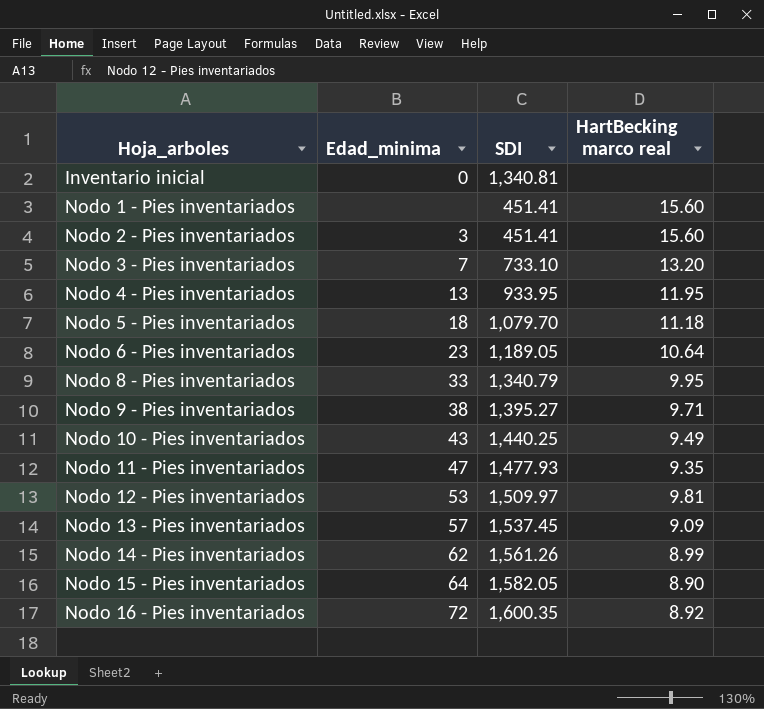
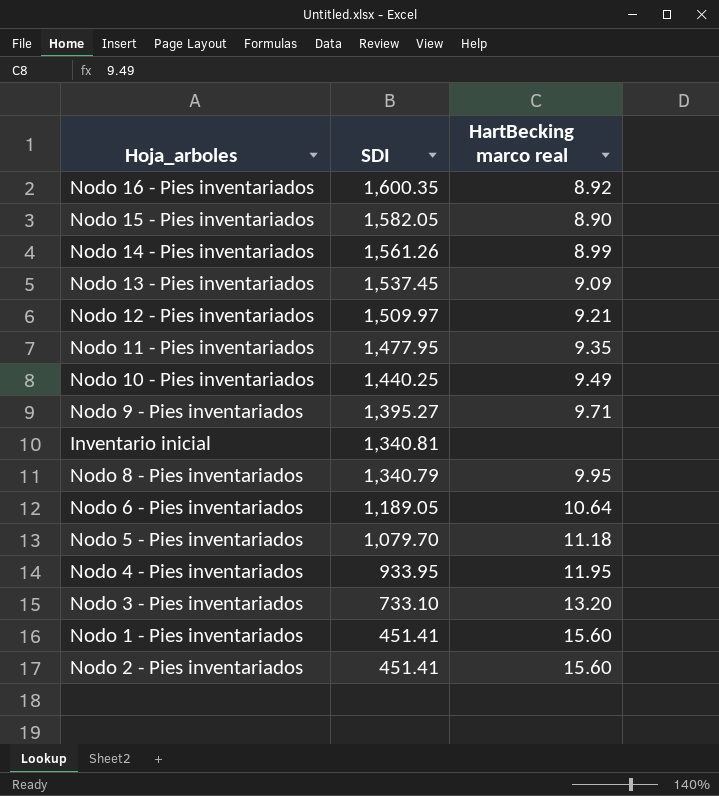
row order: Hoja_arboles ascending -> SDI descending
column Edad_minima | position: 2 -> none
Nodo 12 - Pies inventariados | HartBecking marco real: 9.81 -> 9.21
Nodo 11 - Pies inventariados | SDI: 1,477.93 -> 1,477.95

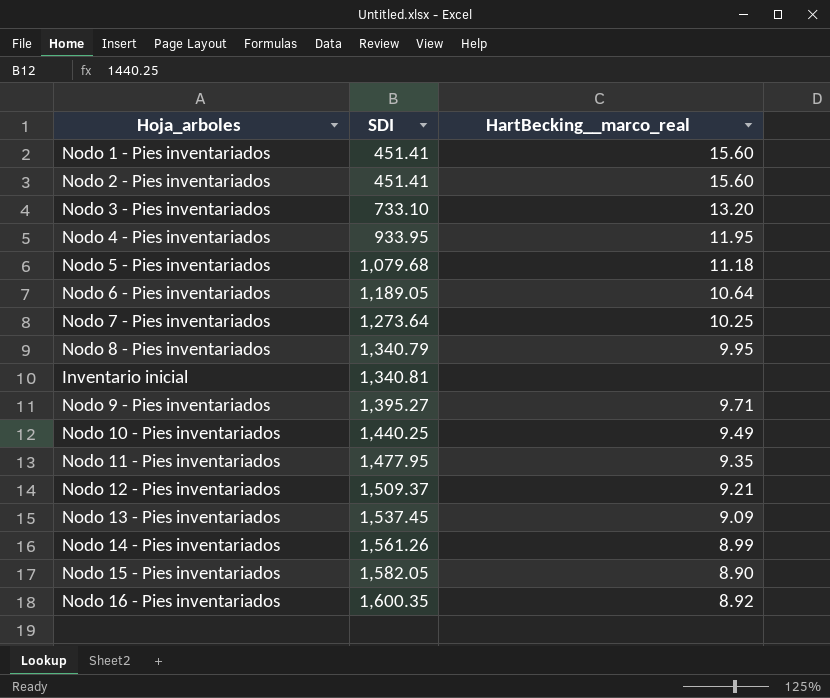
row order: SDI descending -> SDI ascending
column name: HartBecking marco real -> HartBecking__marco_real
Nodo 5 - Pies inventariados | SDI: 1,079.70 -> 1,079.68
row Nodo 7 - Pies inventariados: none -> 1,273.64 | 10.25
Nodo 12 - Pies inventariados | SDI: 1,509.97 -> 1,509.37

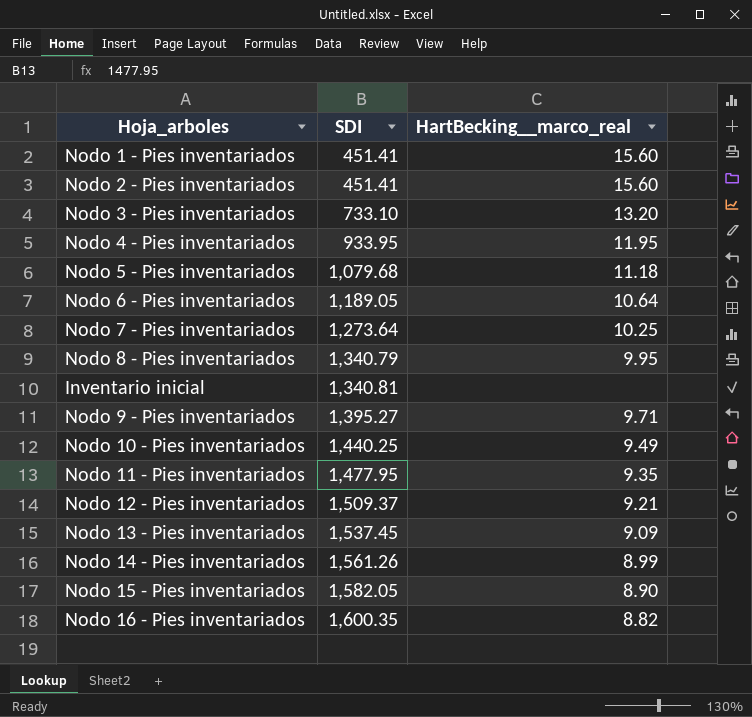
Nodo 16 - Pies inventariados | HartBecking__marco_real: 8.92 -> 8.82

